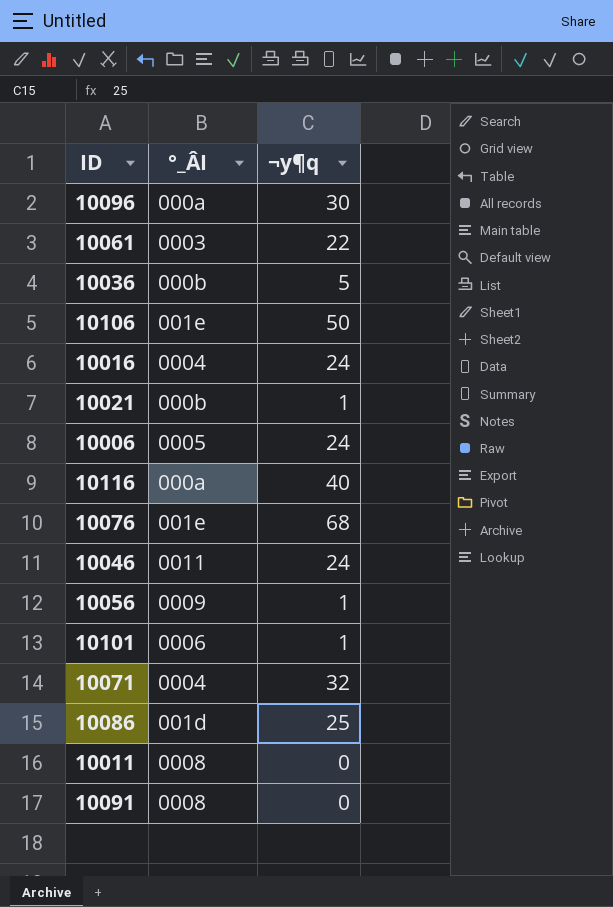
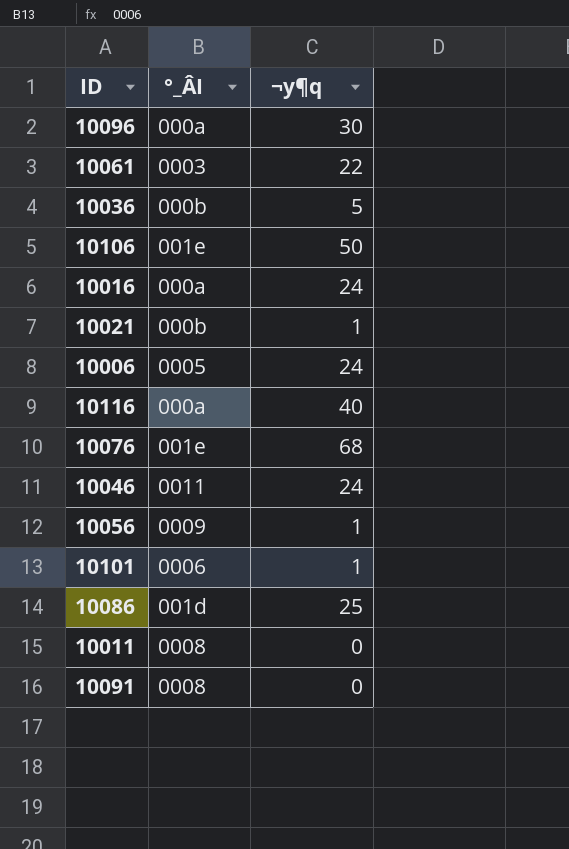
row 10071: 0004 | 32 -> none
10016 | °_ÂI: 0004 -> 000a

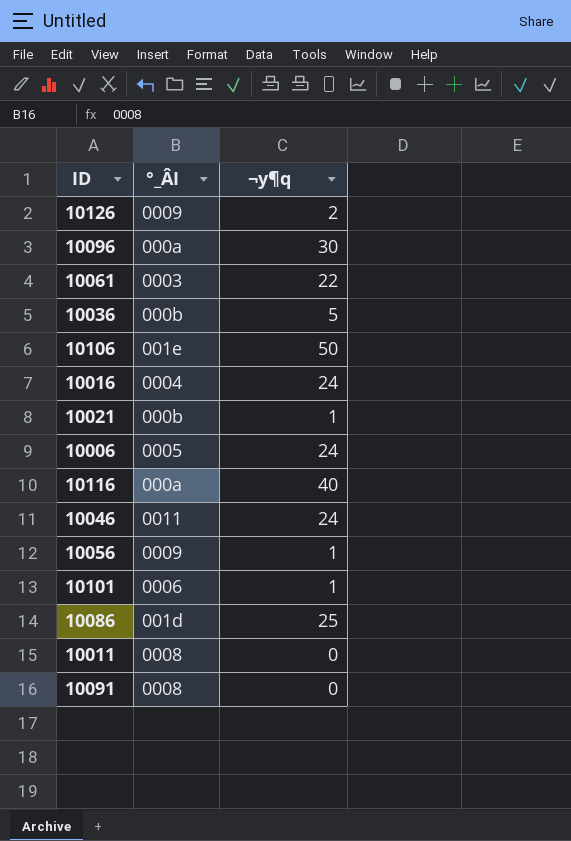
row 10076: 001e | 68 -> none
row 10126: none -> 0009 | 2
10016 | °_ÂI: 000a -> 0004

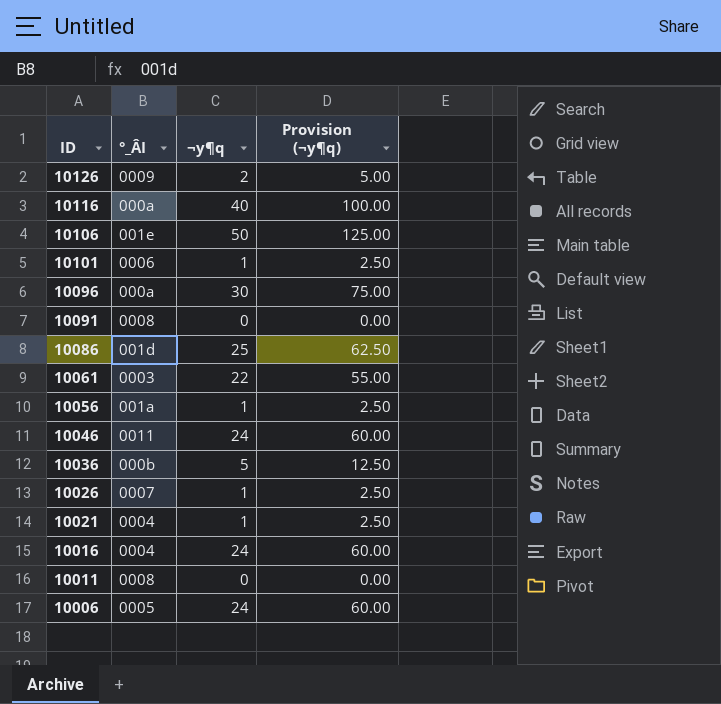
row order: none -> ID descending
column Provision (¬y¶q) | formula: none -> [¬y¶q] * 2.5
10056 | °_ÂI: 0009 -> 001a
row 10026: none -> 0007 | 1 | 2.50
10021 | °_ÂI: 000b -> 0004

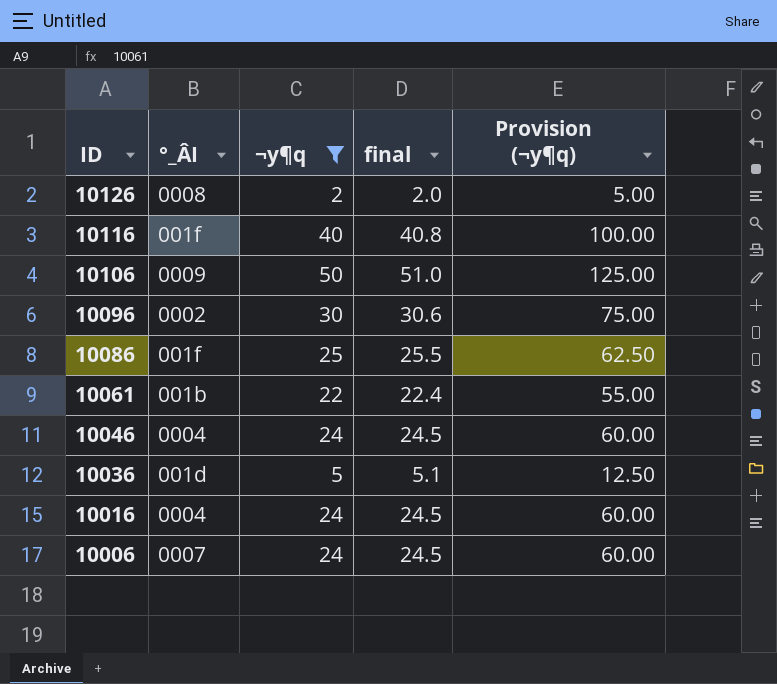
filter: none -> ¬y¶q >= 2
column final | formula: none -> [¬y¶q] * 1.02
10126 | °_ÂI: 0009 -> 0008
10116 | °_ÂI: 000a -> 001f
10106 | °_ÂI: 001e -> 0009
10096 | °_ÂI: 000a -> 0002
10086 | °_ÂI: 001d -> 001f
10061 | °_ÂI: 0003 -> 001b
10046 | °_ÂI: 0011 -> 0004
10036 | °_ÂI: 000b -> 001d
10006 | °_ÂI: 0005 -> 0007

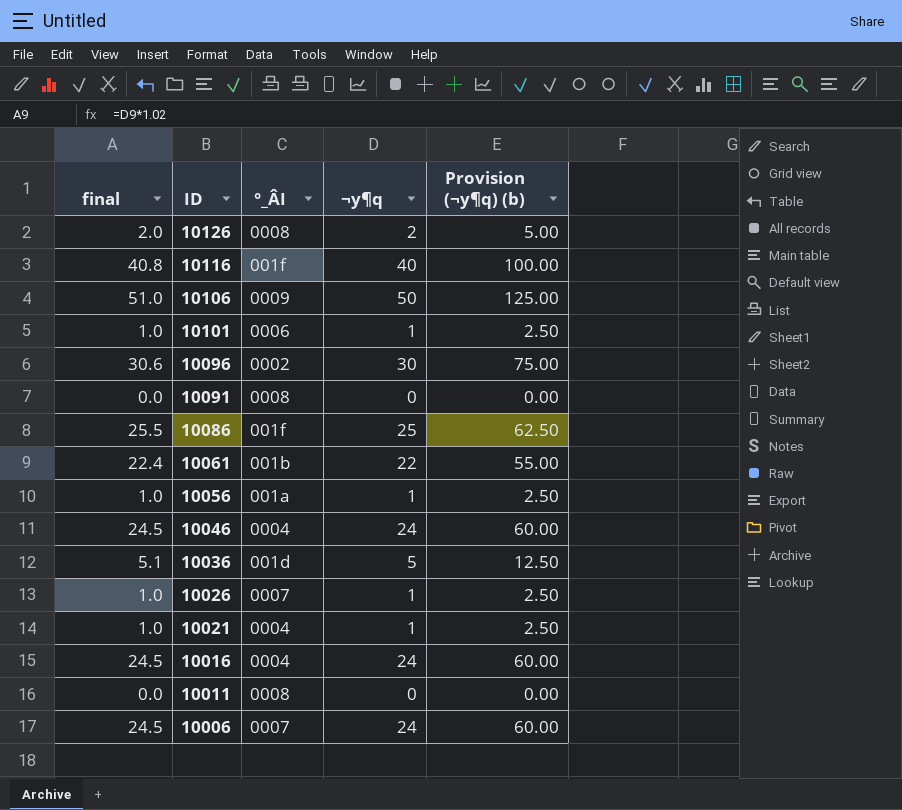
filter: ¬y¶q >= 2 -> none
column final | position: 4 -> 1
column name: Provision (¬y¶q) -> Provision (¬y¶q) (b)

